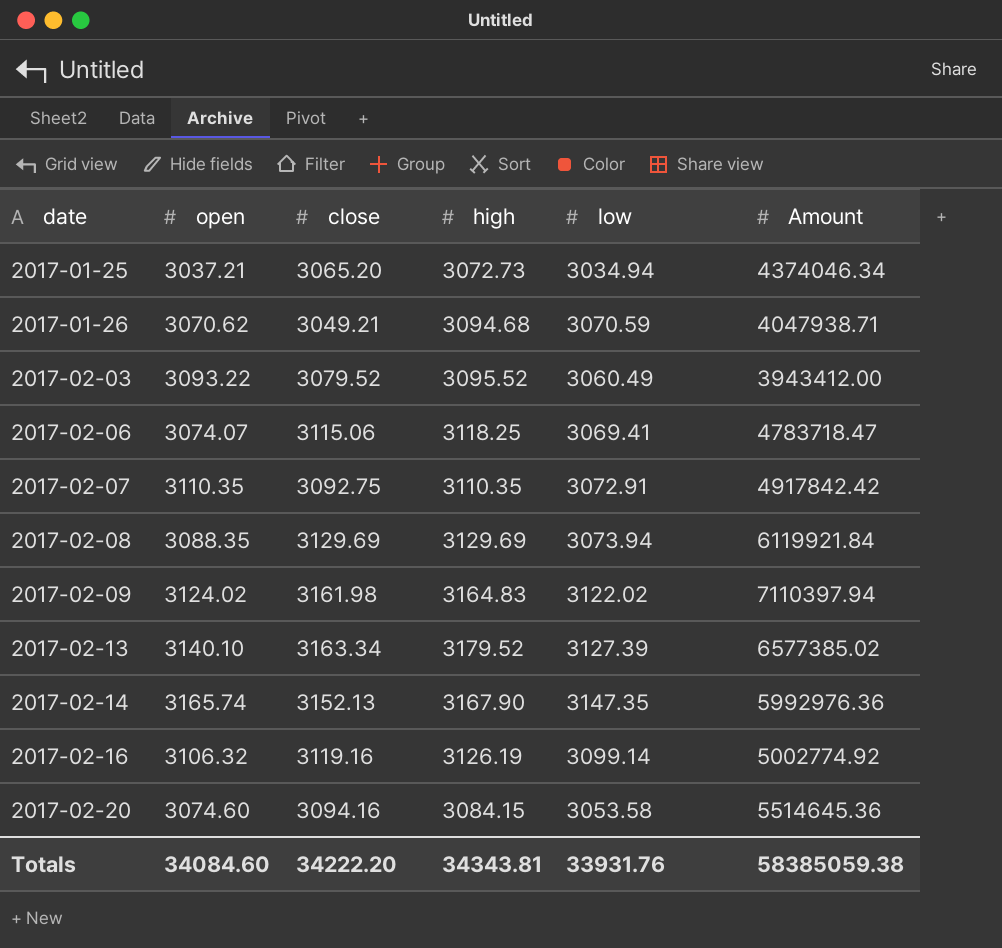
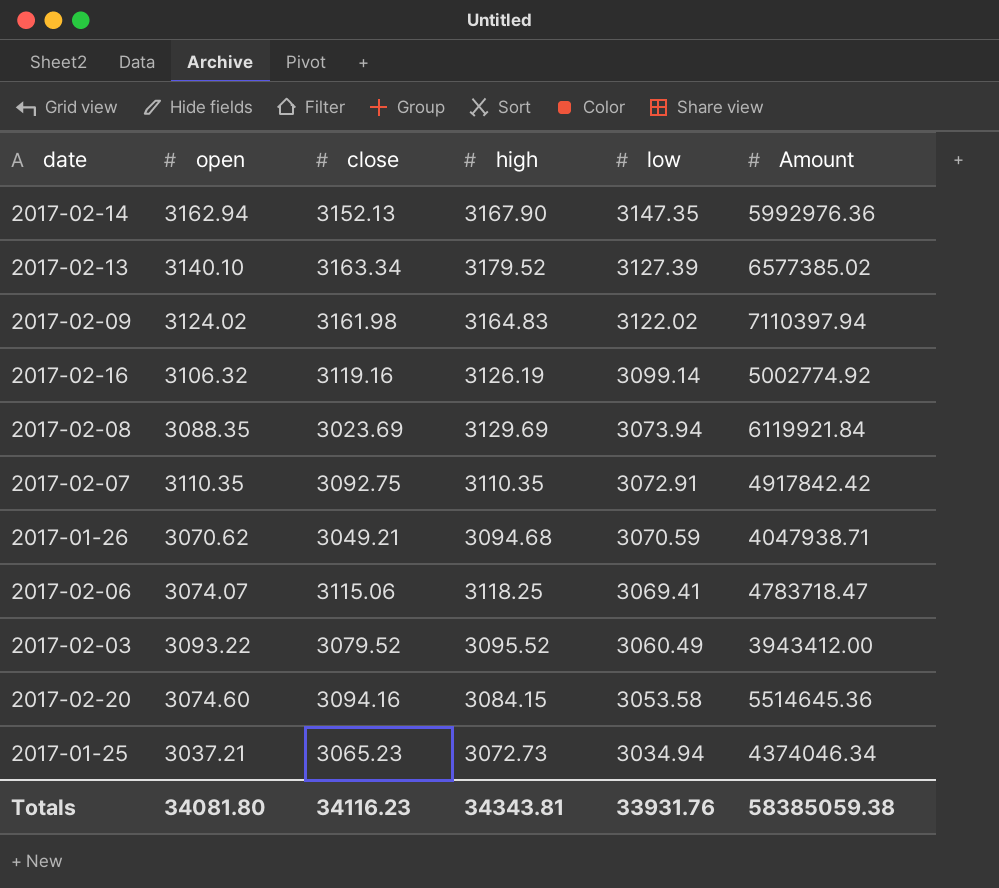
row order: date ascending -> low descending
2017-02-14 | open: 3165.74 -> 3162.94
2017-02-08 | close: 3129.69 -> 3023.69
2017-01-25 | close: 3065.20 -> 3065.23
Totals | open: 34084.60 -> 34081.80
Totals | close: 34222.20 -> 34116.23

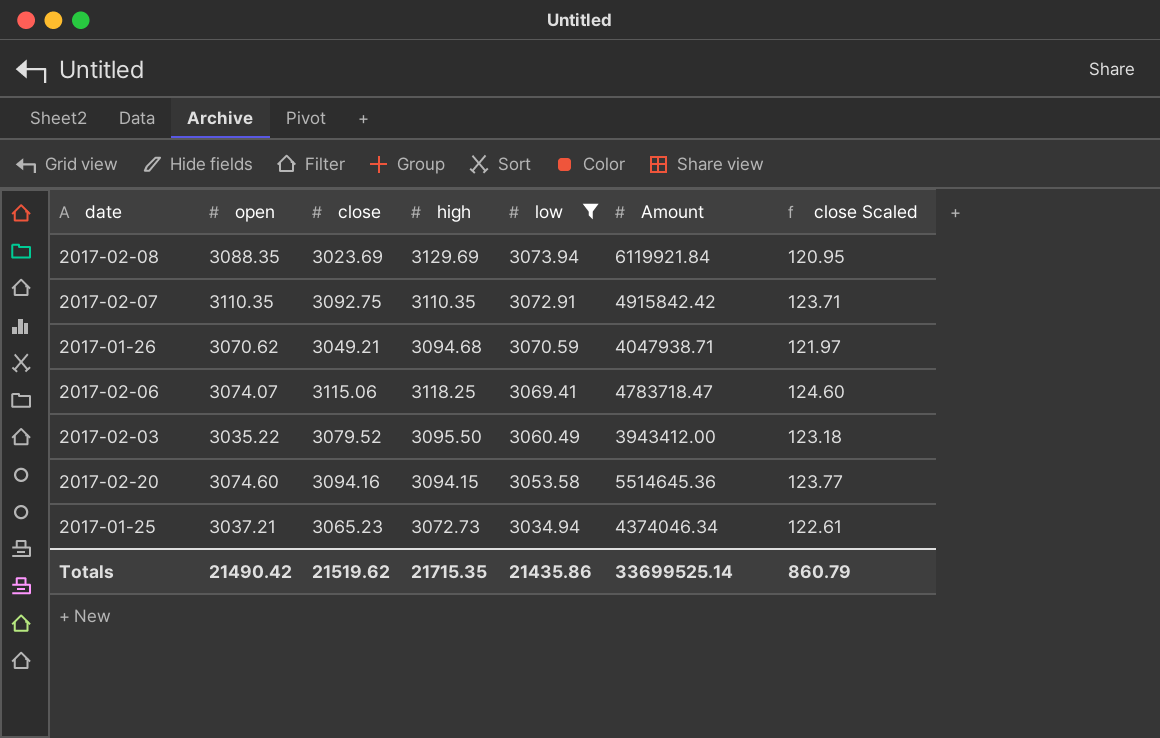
filter: none -> low <= 3073.94
column close Scaled | formula: none -> [close] * 0.04
2017-02-07 | Amount: 4917842.42 -> 4915842.42
2017-02-03 | open: 3093.22 -> 3035.22
2017-02-03 | high: 3095.52 -> 3095.50
2017-02-20 | high: 3084.15 -> 3094.15
Totals | open: 34081.80 -> 21490.42
Totals | close: 34116.23 -> 21519.62
Totals | high: 34343.81 -> 21715.35
Totals | low: 33931.76 -> 21435.86
Totals | Amount: 58385059.38 -> 33699525.14

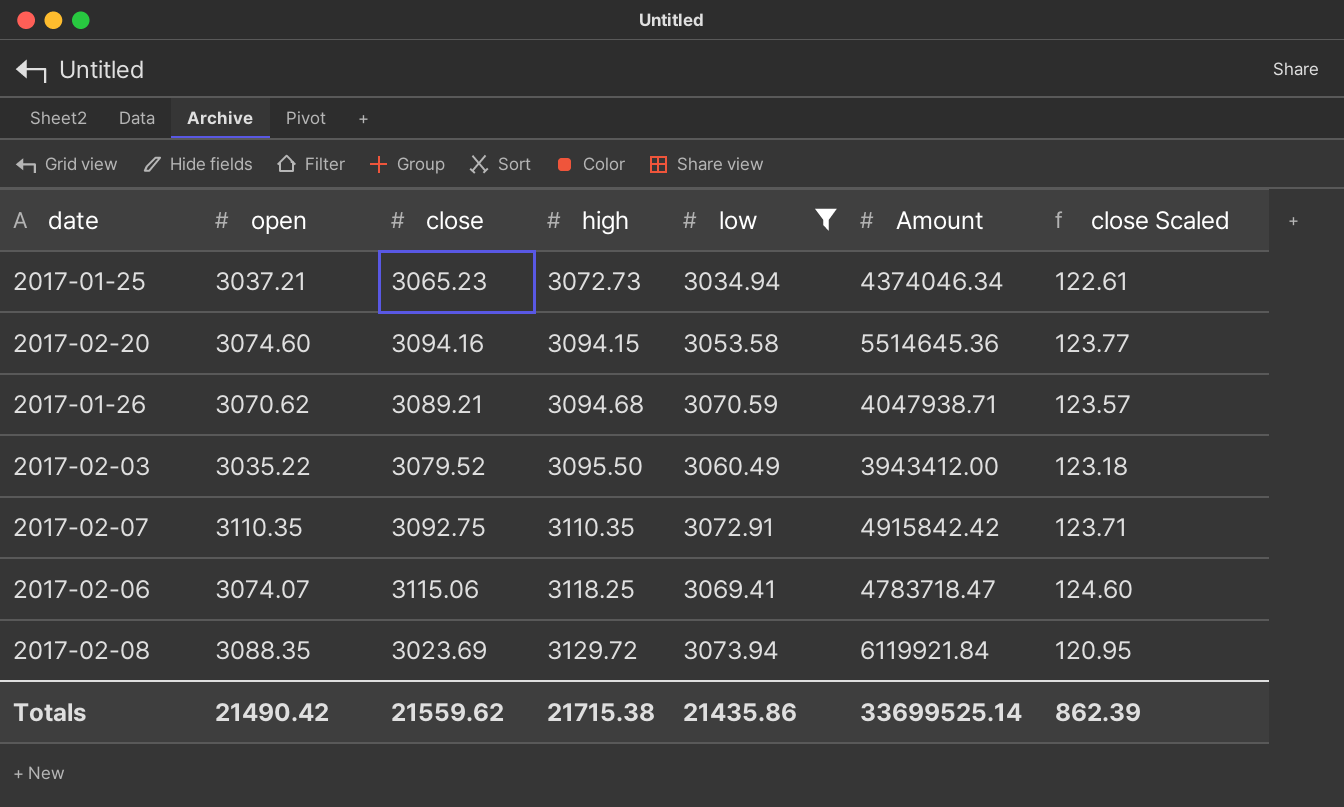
row order: low descending -> high ascending
2017-01-26 | close: 3049.21 -> 3089.21
2017-01-26 | close Scaled: 121.97 -> 123.57
2017-02-08 | high: 3129.69 -> 3129.72
Totals | close: 21519.62 -> 21559.62
Totals | high: 21715.35 -> 21715.38
Totals | close Scaled: 860.79 -> 862.39

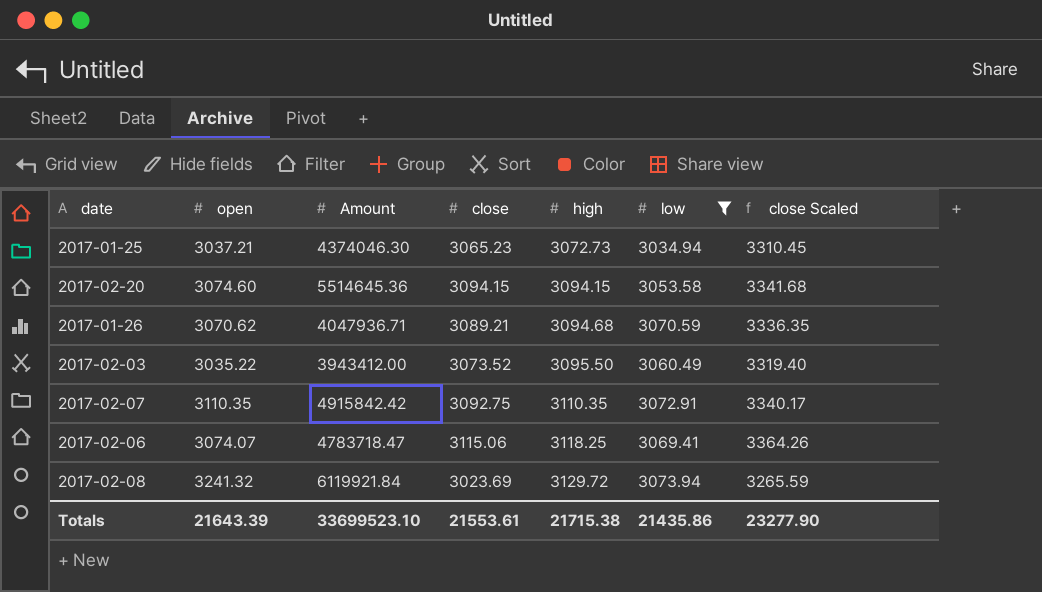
column Amount | position: 6 -> 3
column close Scaled | formula: [close] * 0.04 -> [close] * 1.08
2017-01-25 | Amount: 4374046.34 -> 4374046.30
2017-02-20 | close: 3094.16 -> 3094.15
2017-01-26 | Amount: 4047938.71 -> 4047936.71
2017-02-03 | close: 3079.52 -> 3073.52
2017-02-08 | open: 3088.35 -> 3241.32
Totals | open: 21490.42 -> 21643.39
Totals | Amount: 33699525.14 -> 33699523.10
Totals | close: 21559.62 -> 21553.61
Totals | close Scaled: 862.39 -> 23277.90

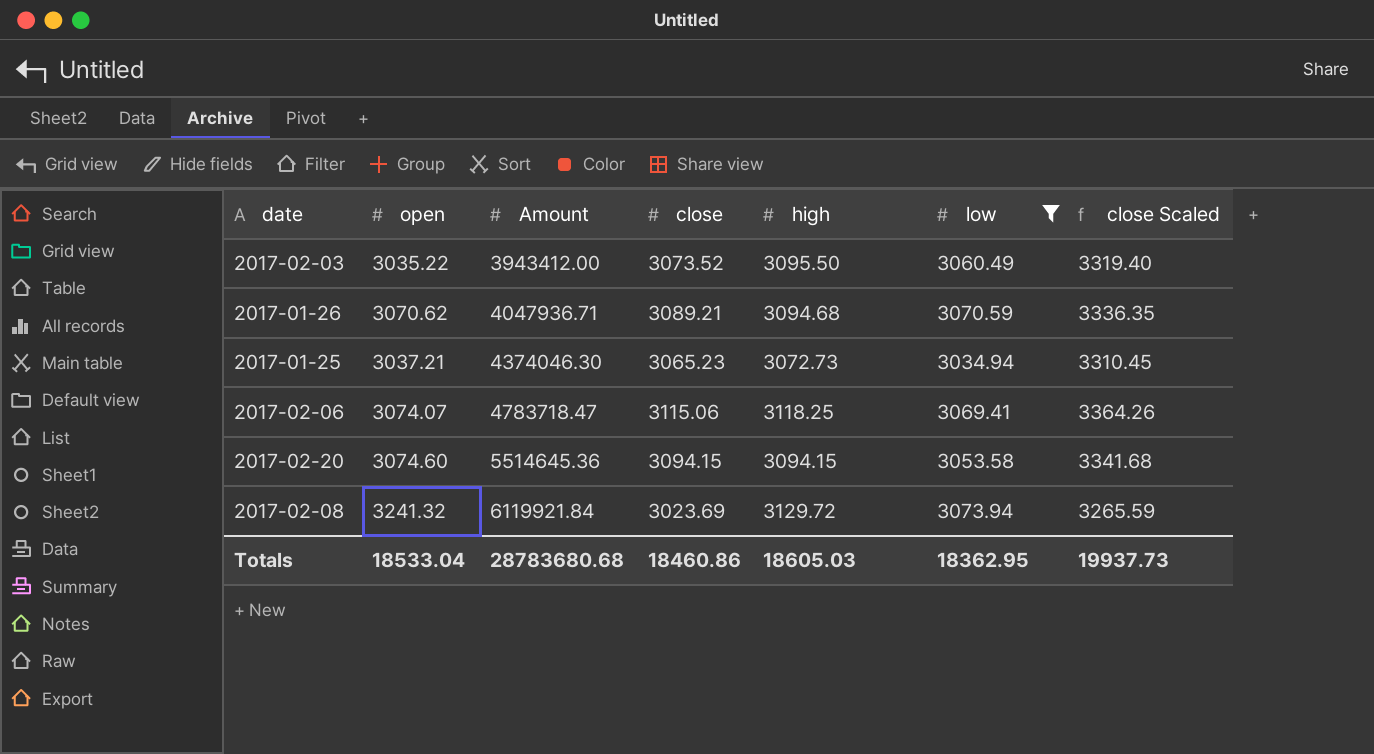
row order: high ascending -> Amount ascending
row 2017-02-07: 3110.35 | 4915842.42 | 3092.75 | 3110.35 | 3072.91 | 3340.17 -> none
Totals | open: 21643.39 -> 18533.04
Totals | Amount: 33699523.10 -> 28783680.68
Totals | close: 21553.61 -> 18460.86
Totals | high: 21715.38 -> 18605.03
Totals | low: 21435.86 -> 18362.95
Totals | close Scaled: 23277.90 -> 19937.73

